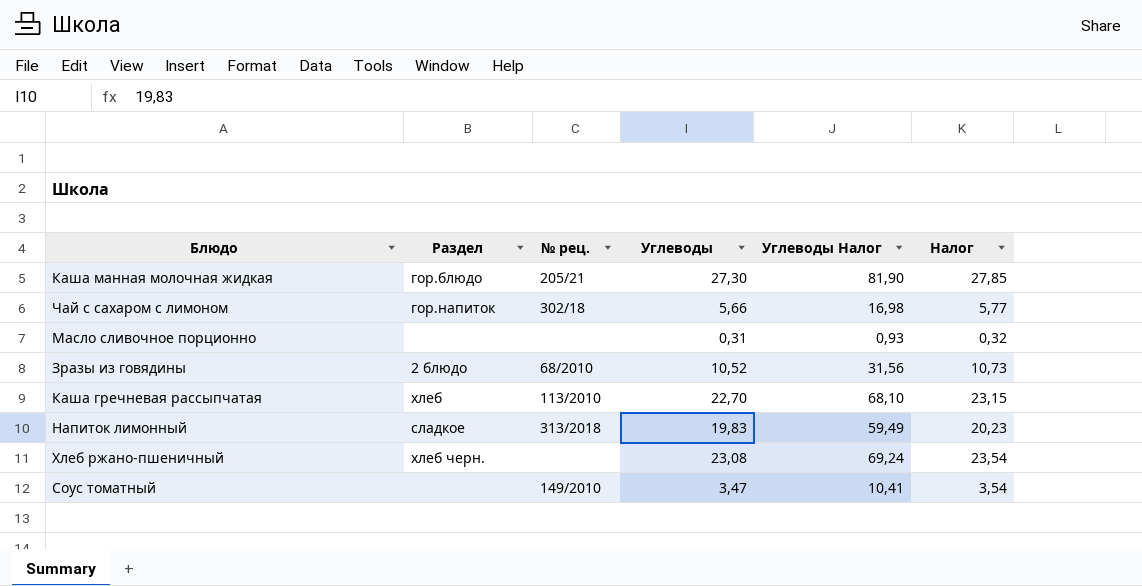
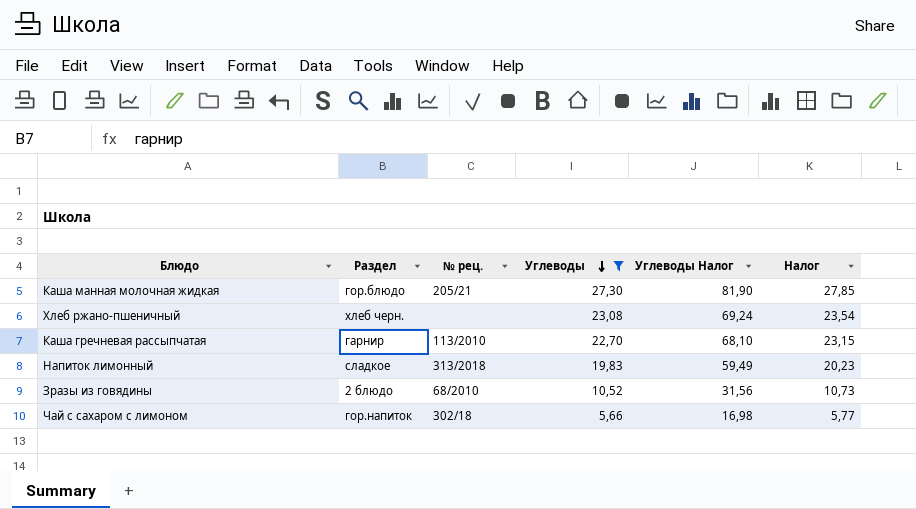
filter: none -> Углеводы >= 5,66
row order: none -> Углеводы descending
Каша гречневая рассыпчатая | Раздел: хлеб -> гарнир

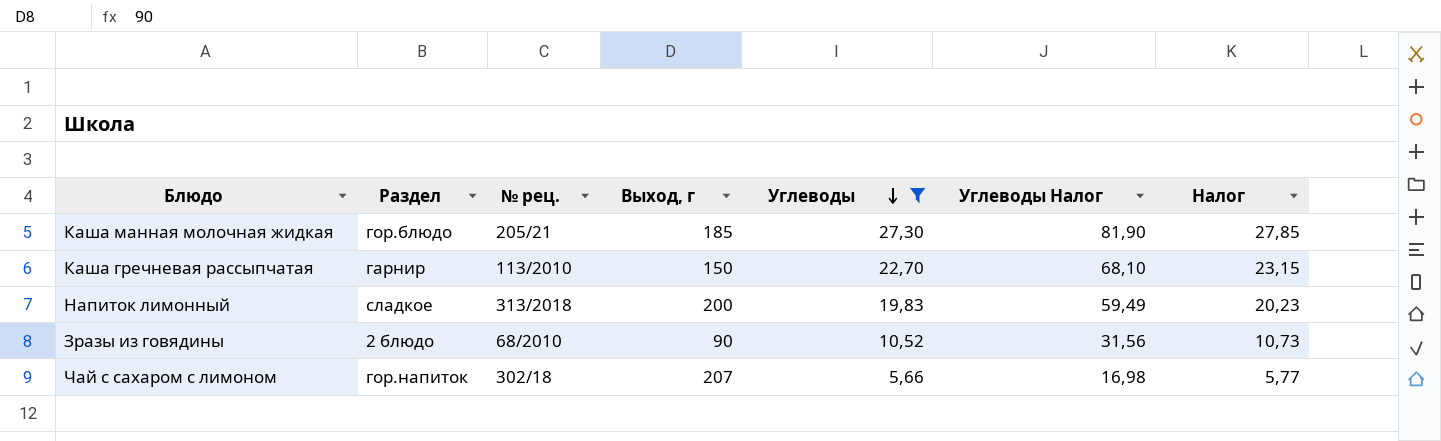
column Выход, г | position: none -> 4
row Хлеб ржано-пшеничный: хлеб черн. | none | 23,08 | 69,24 | 23,54 -> none

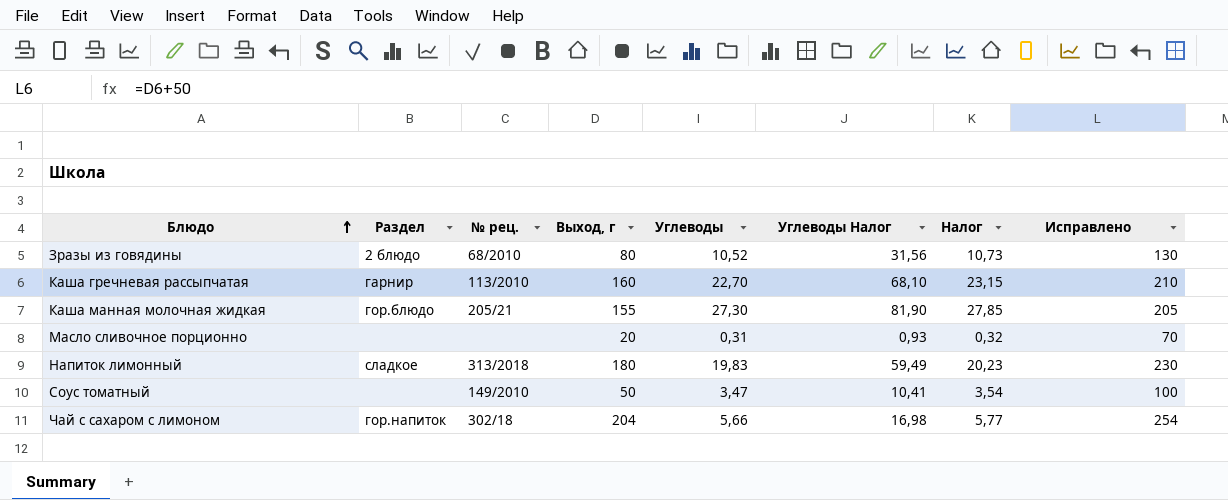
filter: Углеводы >= 5,66 -> none
row order: Углеводы descending -> Блюдо ascending
column Исправлено | formula: none -> [Выход, г] + 50
Зразы из говядины | Выход, г: 90 -> 80
Каша гречневая рассыпчатая | Выход, г: 150 -> 160
Каша манная молочная жидкая | Выход, г: 185 -> 155
Напиток лимонный | Выход, г: 200 -> 180
Чай с сахаром с лимоном | Выход, г: 207 -> 204

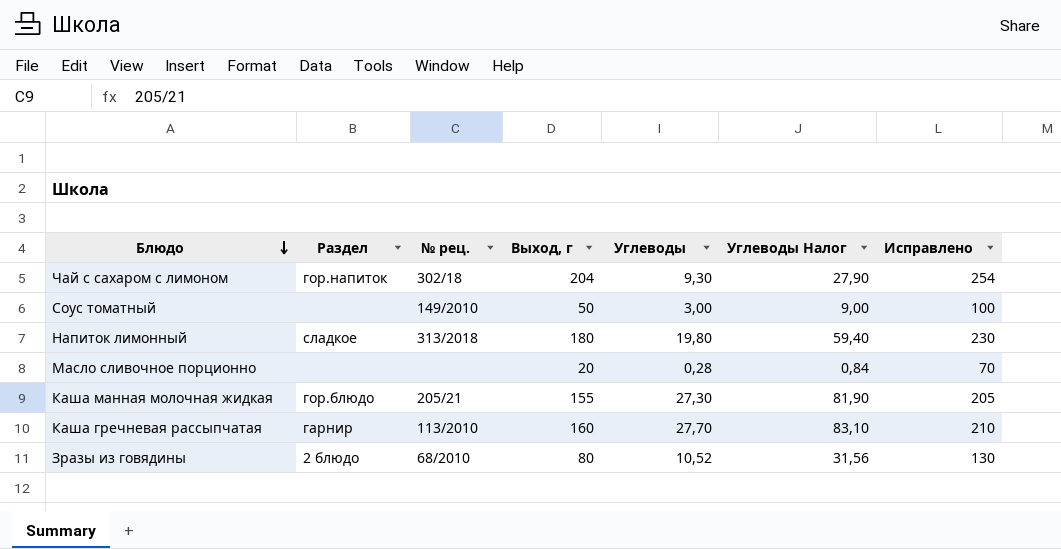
row order: Блюдо ascending -> Блюдо descending
column Налог | formula: [Углеводы] * 1,02 -> none
Чай с сахаром с лимоном | Углеводы: 5,66 -> 9,30
Чай с сахаром с лимоном | Углеводы Налог: 16,98 -> 27,90
Соус томатный | Углеводы: 3,47 -> 3,00
Соус томатный | Углеводы Налог: 10,41 -> 9,00
Напиток лимонный | Углеводы: 19,83 -> 19,80
Напиток лимонный | Углеводы Налог: 59,49 -> 59,40
Масло сливочное порционно | Углеводы: 0,31 -> 0,28
Масло сливочное порционно | Углеводы Налог: 0,93 -> 0,84
Каша гречневая рассыпчатая | Углеводы: 22,70 -> 27,70
Каша гречневая рассыпчатая | Углеводы Налог: 68,10 -> 83,10

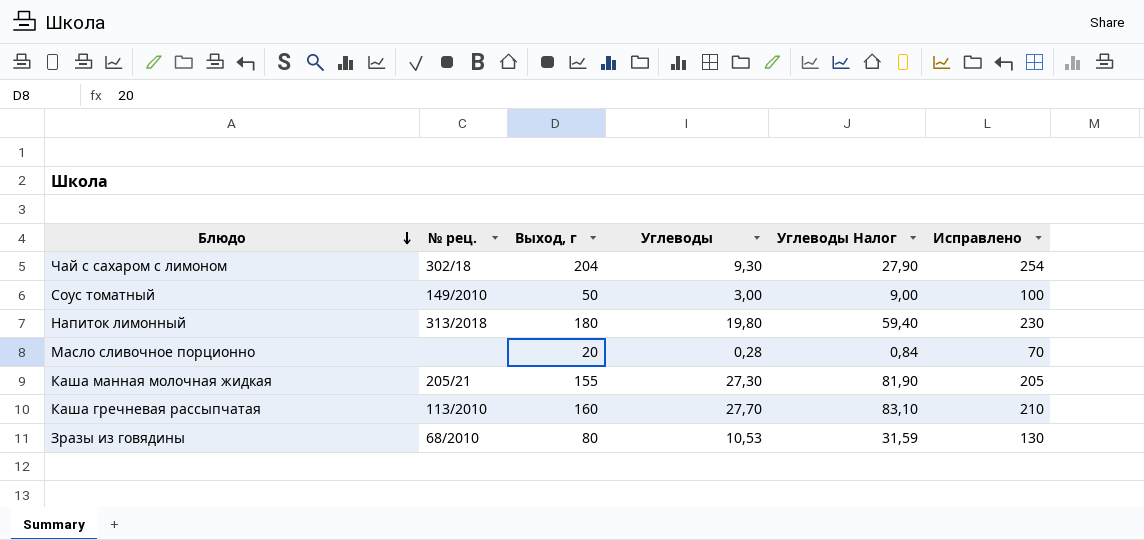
column Раздел | position: 2 -> none
Зразы из говядины | Углеводы: 10,52 -> 10,53
Зразы из говядины | Углеводы Налог: 31,56 -> 31,59

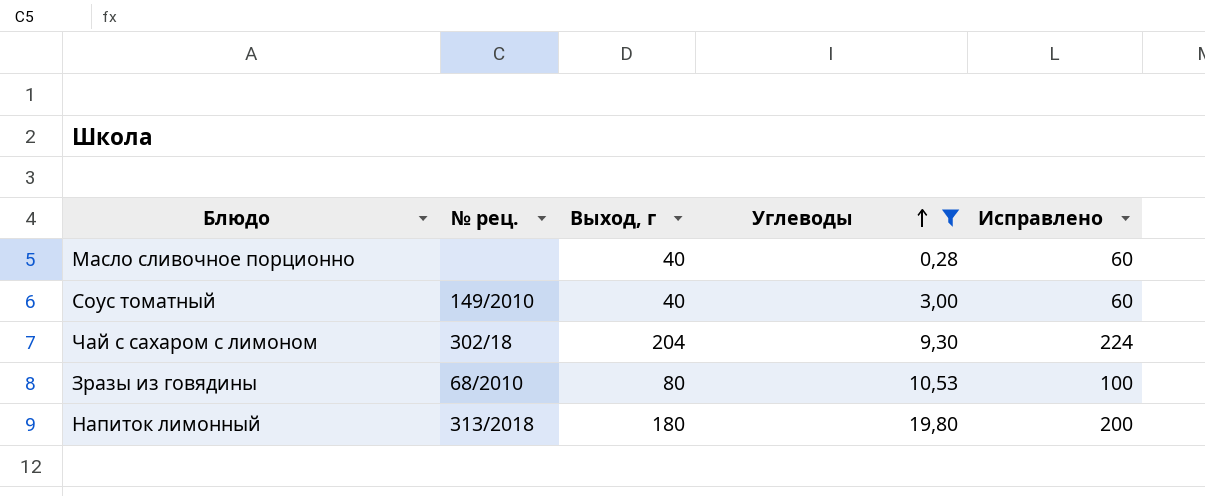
filter: none -> Углеводы <= 19,80
row order: Блюдо descending -> Углеводы ascending
column Углеводы Налог | formula: [Углеводы] * 3 -> none
column Исправлено | formula: [Выход, г] + 50 -> [Выход, г] + 20
Масло сливочное порционно | Выход, г: 20 -> 40
Соус томатный | Выход, г: 50 -> 40

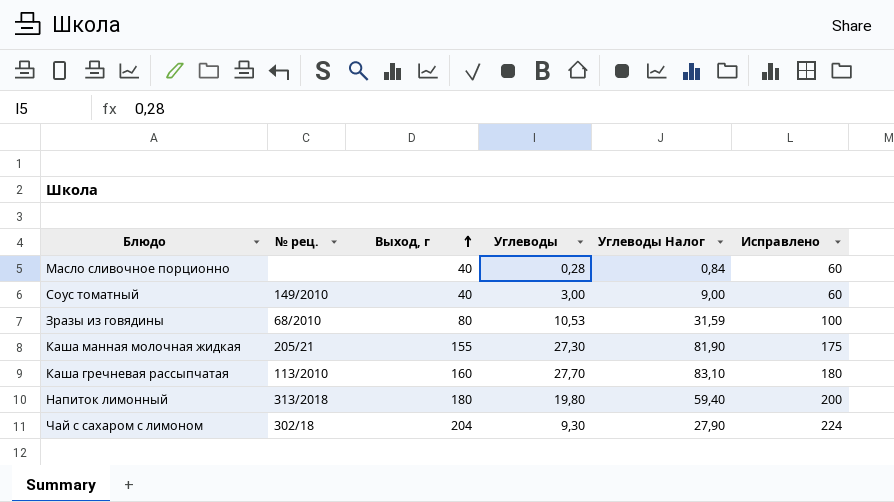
filter: Углеводы <= 19,80 -> none
row order: Углеводы ascending -> Выход, г ascending
column Углеводы Налог | formula: none -> [Углеводы] * 3

